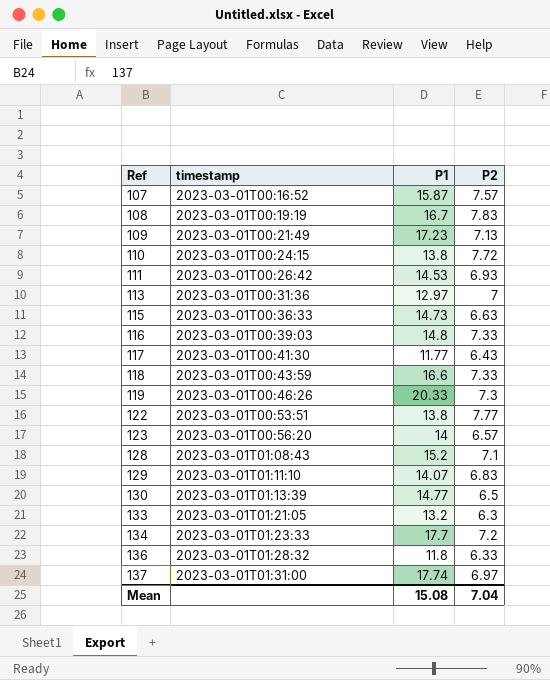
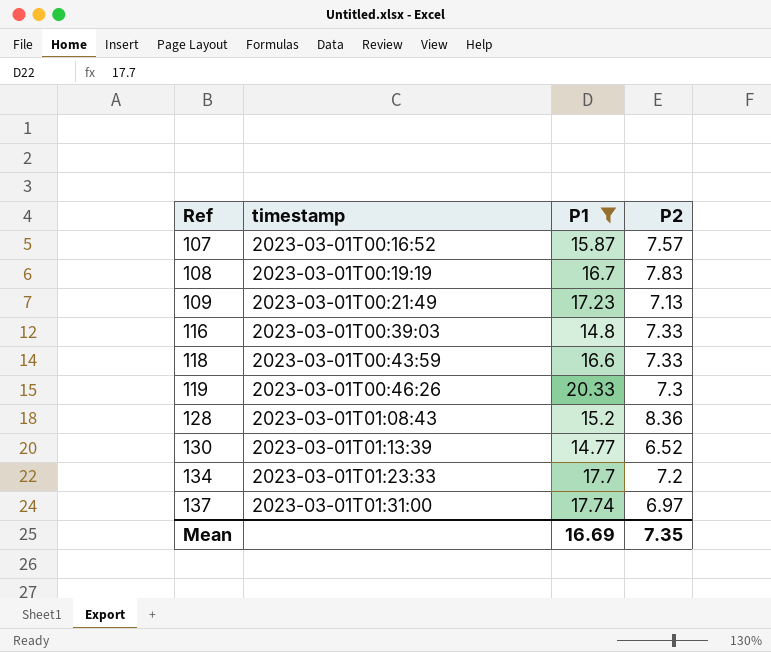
filter: none -> P1 >= 14.77
128 | P2: 7.1 -> 8.36
130 | P2: 6.5 -> 6.52
Mean | P1: 15.08 -> 16.69
Mean | P2: 7.04 -> 7.35

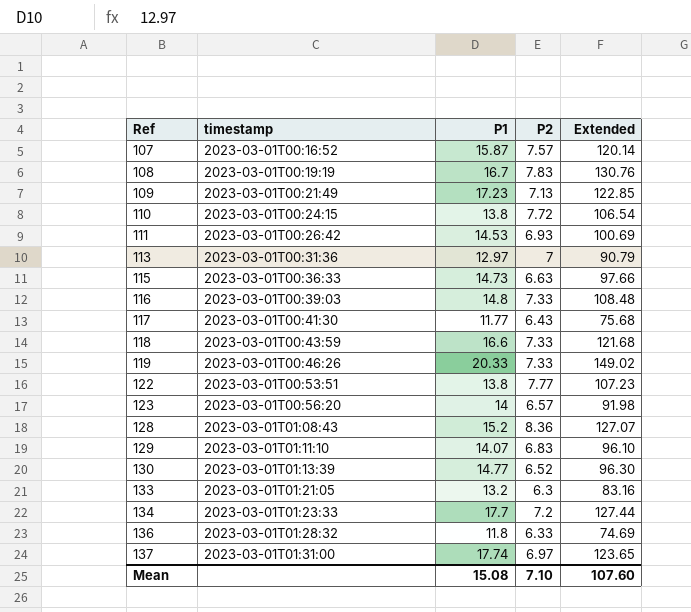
filter: P1 >= 14.77 -> none
column Extended | formula: none -> [P1] * [P2]
119 | P2: 7.3 -> 7.33
Mean | P1: 16.69 -> 15.08
Mean | P2: 7.35 -> 7.10

